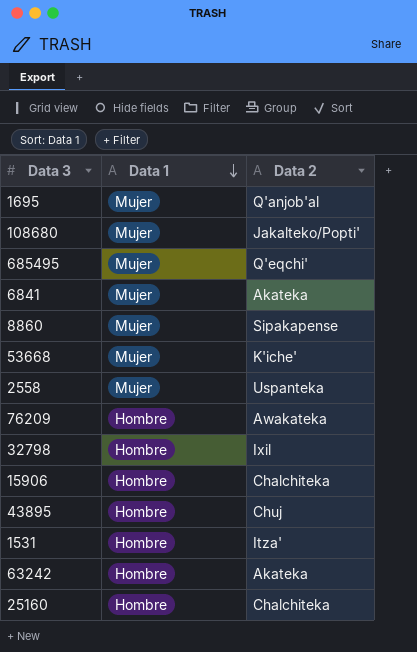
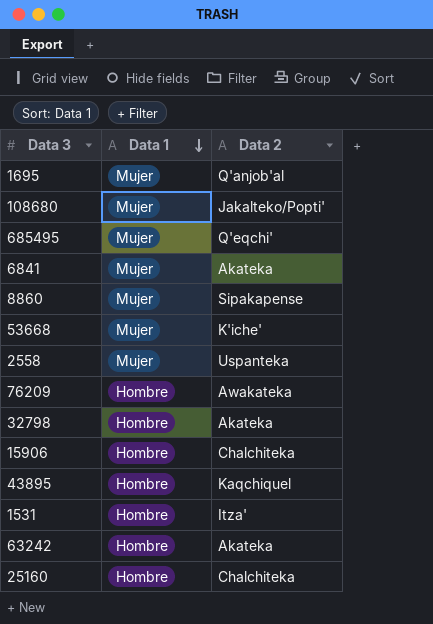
32798 | Data 2: Ixil -> Akateka
43895 | Data 2: Chuj -> Kaqchiquel

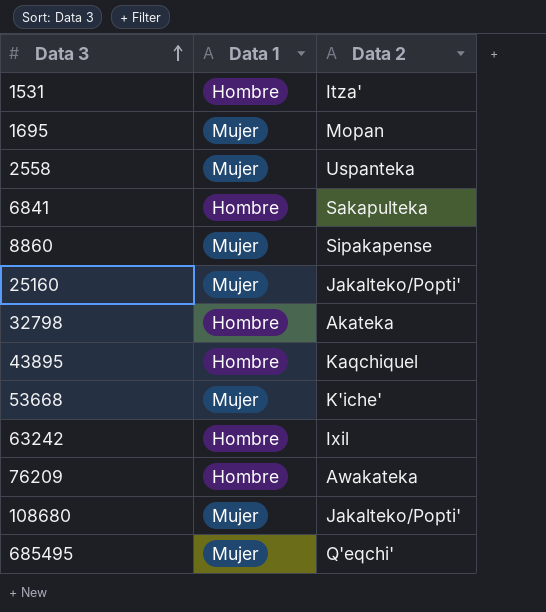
row order: Data 1 descending -> Data 3 ascending
row 15906: Hombre | Chalchiteka -> none
1695 | Data 2: Q'anjob'al -> Mopan
6841 | Data 1: Mujer -> Hombre
6841 | Data 2: Akateka -> Sakapulteka
25160 | Data 1: Hombre -> Mujer
25160 | Data 2: Chalchiteka -> Jakalteko/Popti'
63242 | Data 2: Akateka -> Ixil

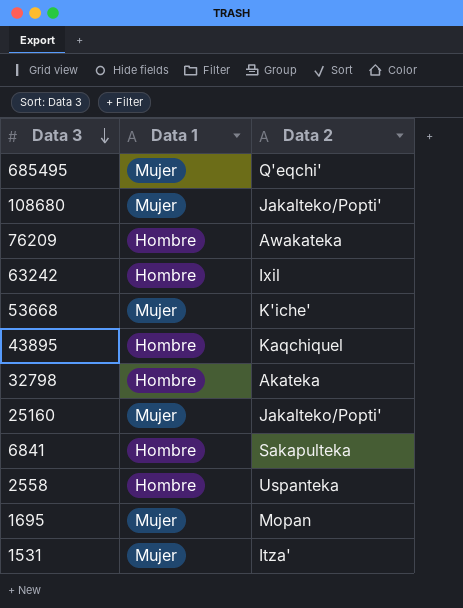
row order: Data 3 ascending -> Data 3 descending
row 8860: Mujer | Sipakapense -> none
2558 | Data 1: Mujer -> Hombre
1531 | Data 1: Hombre -> Mujer

